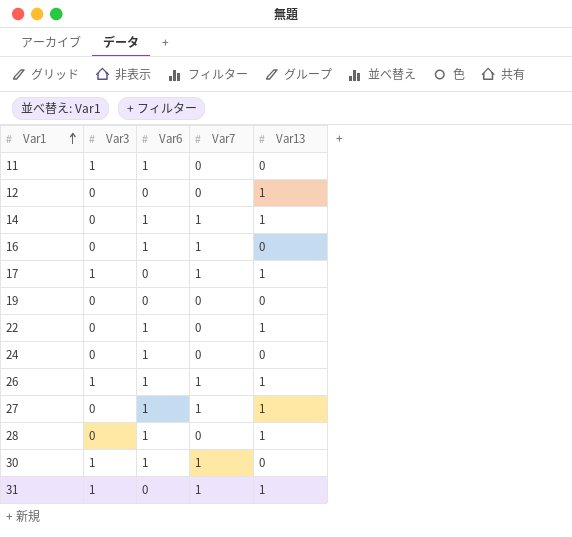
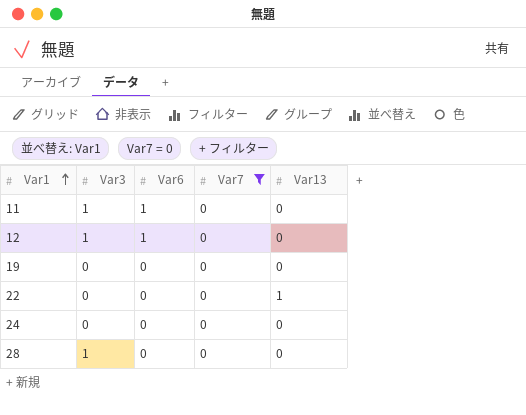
filter: none -> Var7 = 0
12 | Var3: 0 -> 1
12 | Var6: 0 -> 1
12 | Var13: 1 -> 0
22 | Var6: 1 -> 0
24 | Var6: 1 -> 0
28 | Var3: 0 -> 1
28 | Var6: 1 -> 0
28 | Var13: 1 -> 0

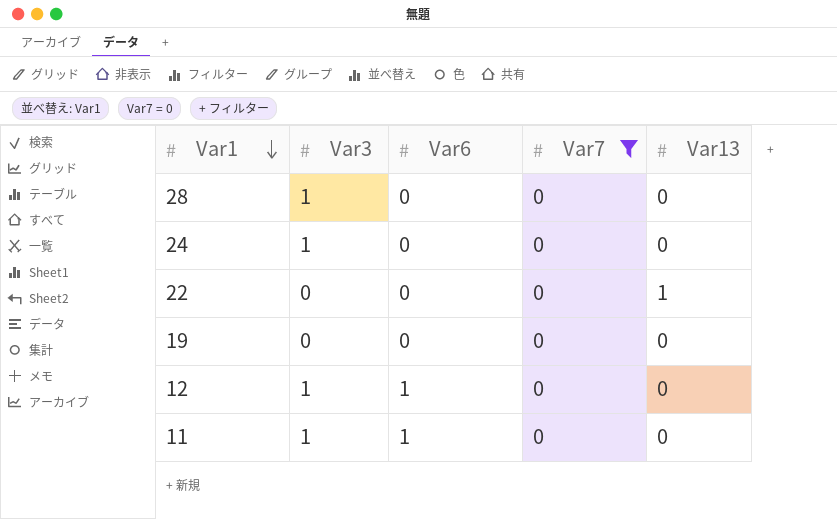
row order: Var1 ascending -> Var1 descending
24 | Var3: 0 -> 1

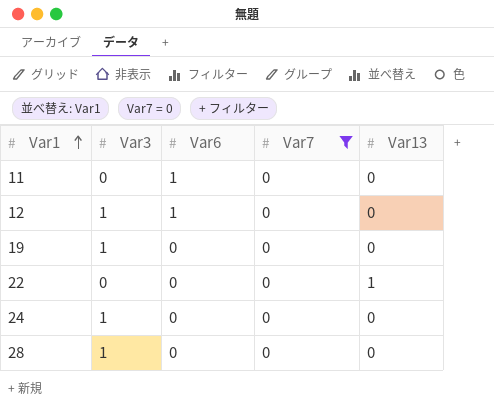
row order: Var1 descending -> Var1 ascending
11 | Var3: 1 -> 0
19 | Var3: 0 -> 1

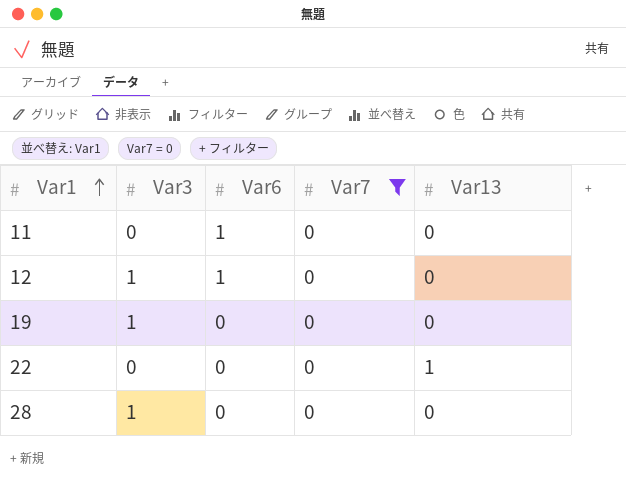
row 24: 1 | 0 | 0 | 0 -> none

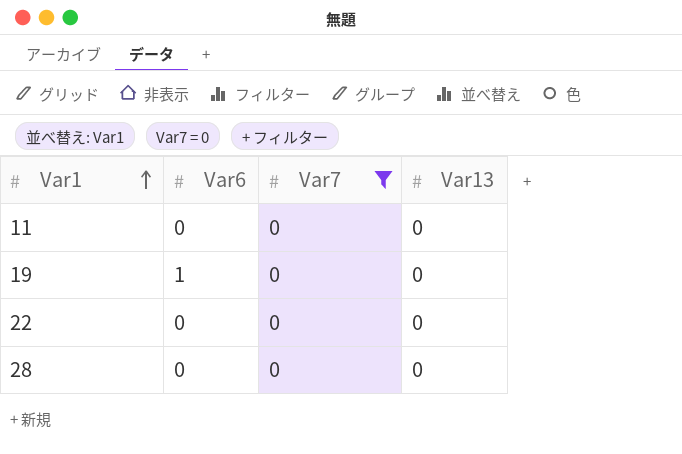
column Var3 | position: 2 -> none
row 12: 1 | 1 | 0 | 0 -> none
11 | Var6: 1 -> 0
19 | Var6: 0 -> 1
22 | Var13: 1 -> 0

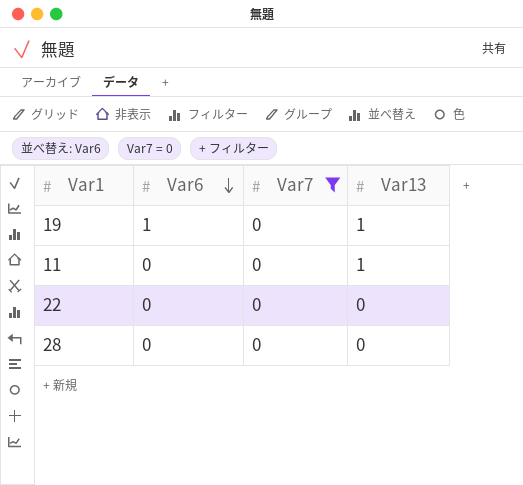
row order: Var1 ascending -> Var6 descending
19 | Var13: 0 -> 1
11 | Var13: 0 -> 1

